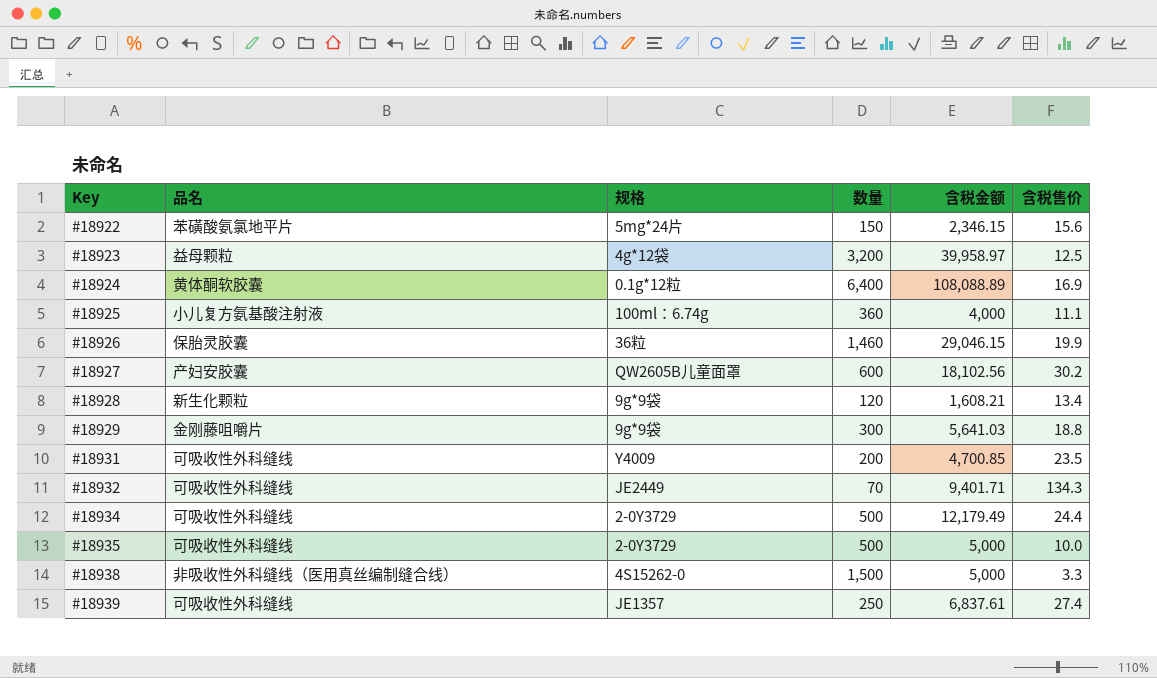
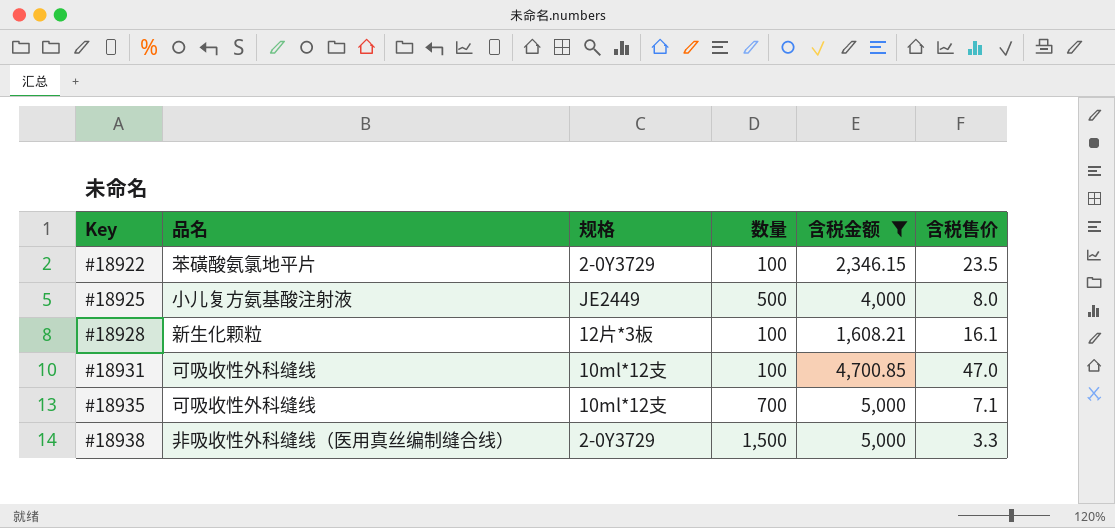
filter: none -> 含税金额 <= 5,000
#18922 | 规格: 5mg*24片 -> 2-0Y3729
#18922 | 数量: 150 -> 100
#18922 | 含税售价: 15.6 -> 23.5
#18925 | 规格: 100ml：6.74g -> JE2449
#18925 | 数量: 360 -> 500
#18925 | 含税售价: 11.1 -> 8.0
#18928 | 规格: 9g*9袋 -> 12片*3板
#18928 | 数量: 120 -> 100
#18928 | 含税售价: 13.4 -> 16.1
#18931 | 规格: Y4009 -> 10ml*12支
#18931 | 数量: 200 -> 100
#18931 | 含税售价: 23.5 -> 47.0
#18935 | 规格: 2-0Y3729 -> 10ml*12支
#18935 | 数量: 500 -> 700
#18935 | 含税售价: 10.0 -> 7.1
#18938 | 规格: 4S15262-0 -> 2-0Y3729

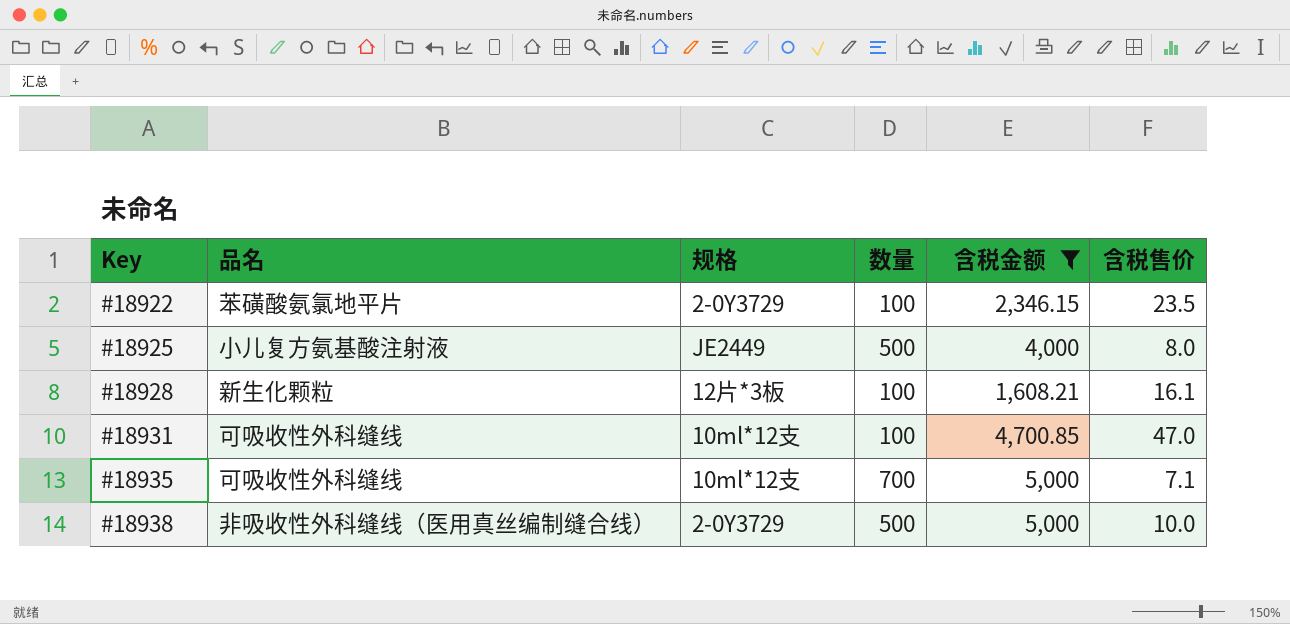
#18938 | 数量: 1,500 -> 500
#18938 | 含税售价: 3.3 -> 10.0

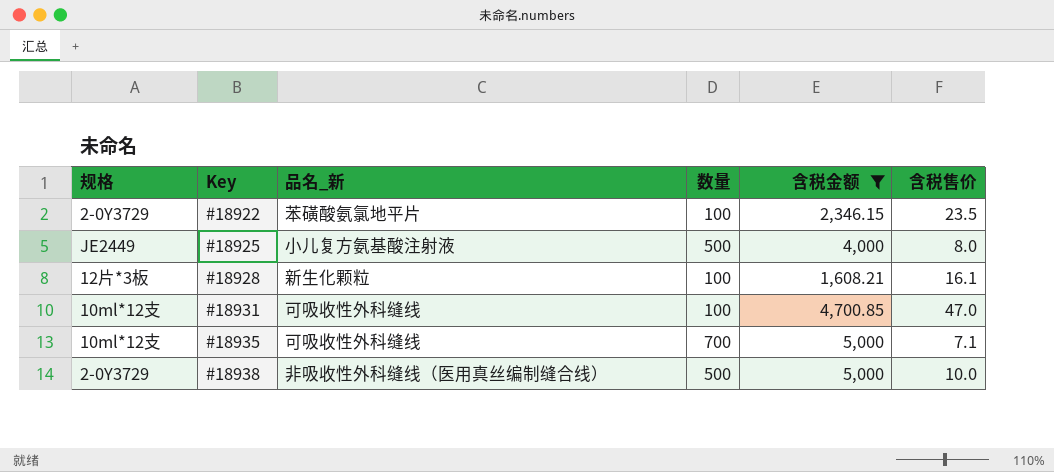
column 规格 | position: 3 -> 1
column name: 品名 -> 品名_新

